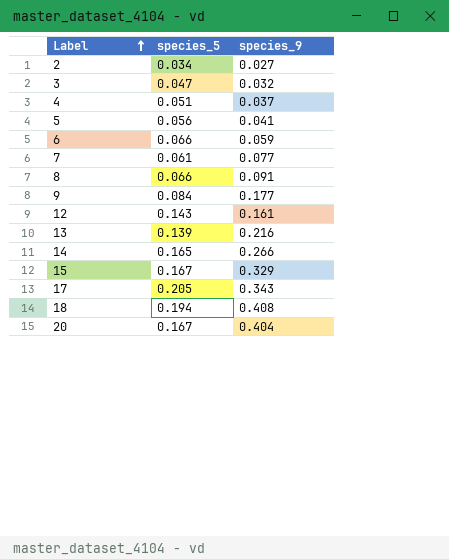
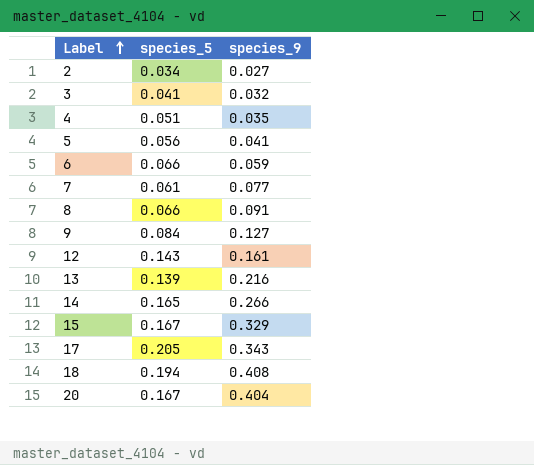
3 | species_5: 0.047 -> 0.041
4 | species_9: 0.037 -> 0.035
9 | species_9: 0.177 -> 0.127

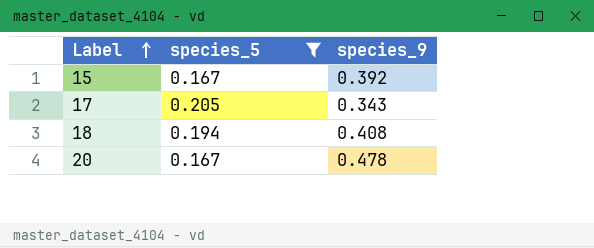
filter: none -> species_5 >= 0.167
15 | species_9: 0.329 -> 0.392
20 | species_9: 0.404 -> 0.478

